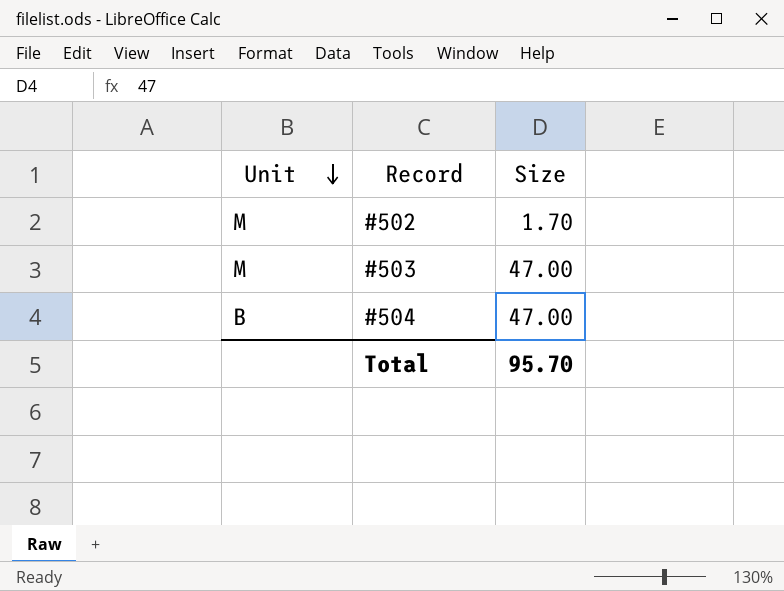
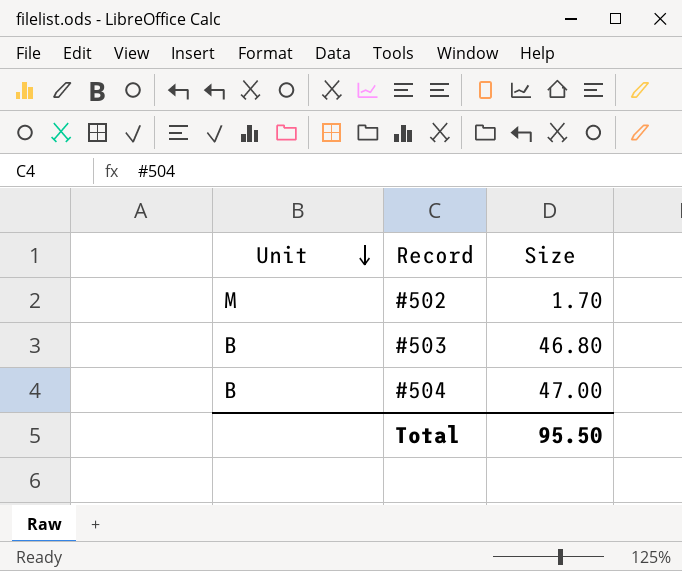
#503 | Unit: M -> B
#503 | Size: 47.00 -> 46.80
Total | Size: 95.70 -> 95.50

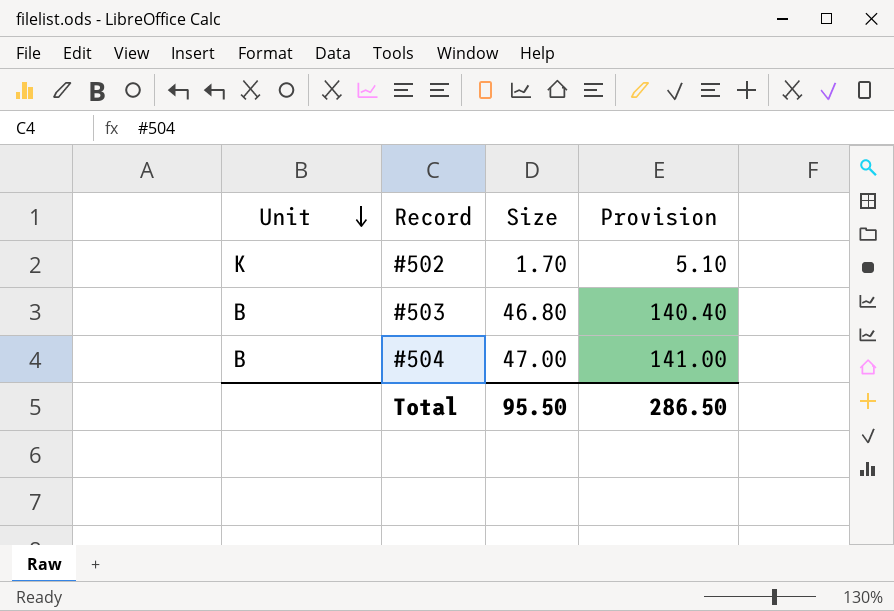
column Provision | formula: none -> [Size] * 3
#502 | Unit: M -> K

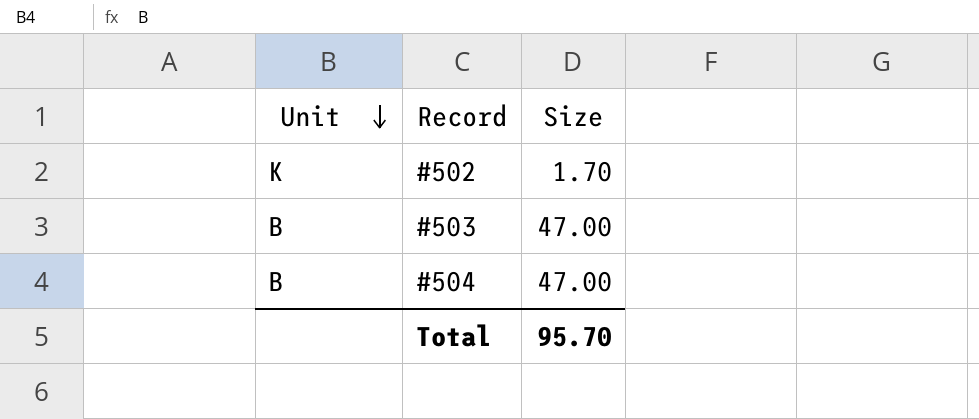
column Provision | formula: [Size] * 3 -> none
#503 | Size: 46.80 -> 47.00
Total | Size: 95.50 -> 95.70

